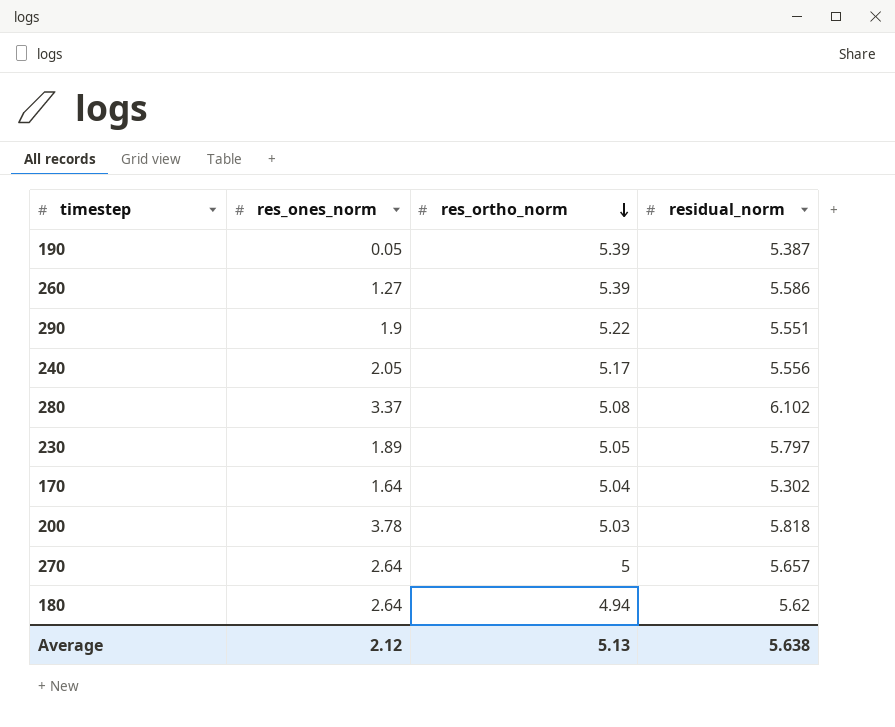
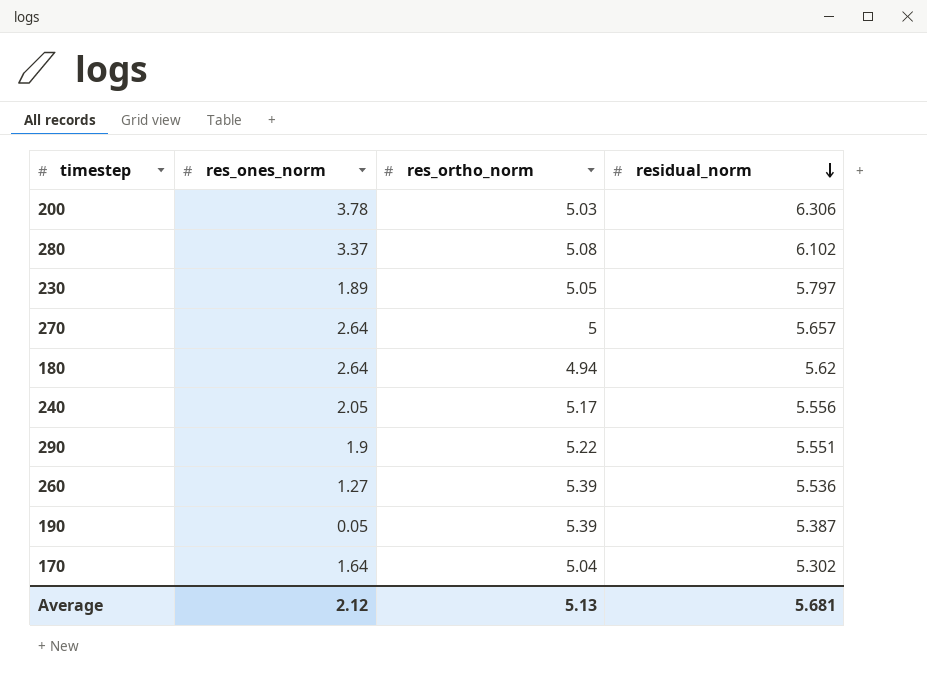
row order: res_ortho_norm descending -> residual_norm descending
200 | residual_norm: 5.818 -> 6.306
260 | residual_norm: 5.586 -> 5.536
Average | residual_norm: 5.638 -> 5.681

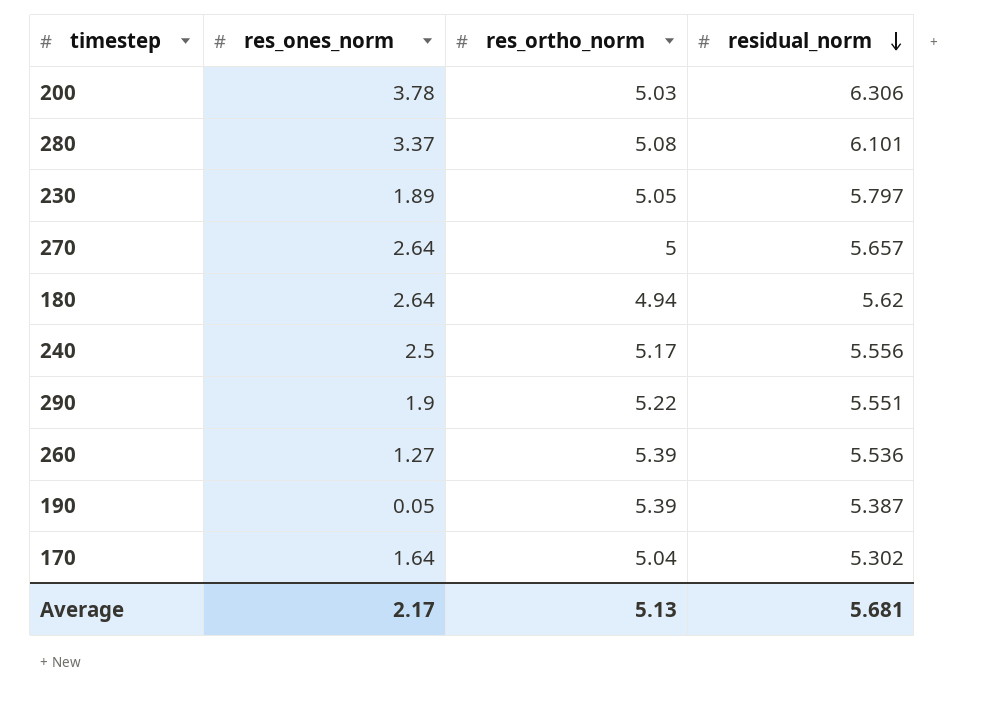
280 | residual_norm: 6.102 -> 6.101
240 | res_ones_norm: 2.05 -> 2.5
Average | res_ones_norm: 2.12 -> 2.17

